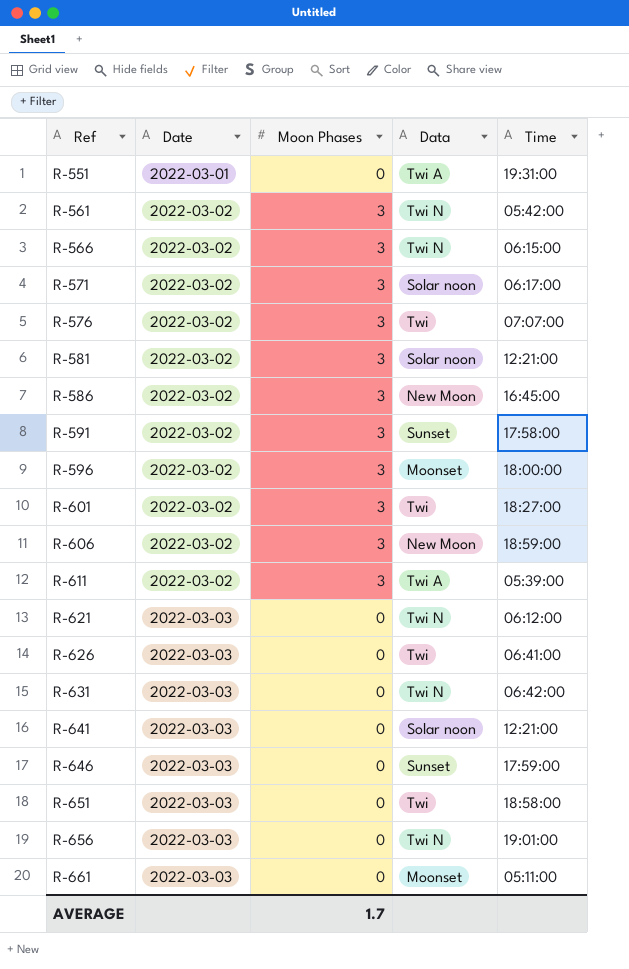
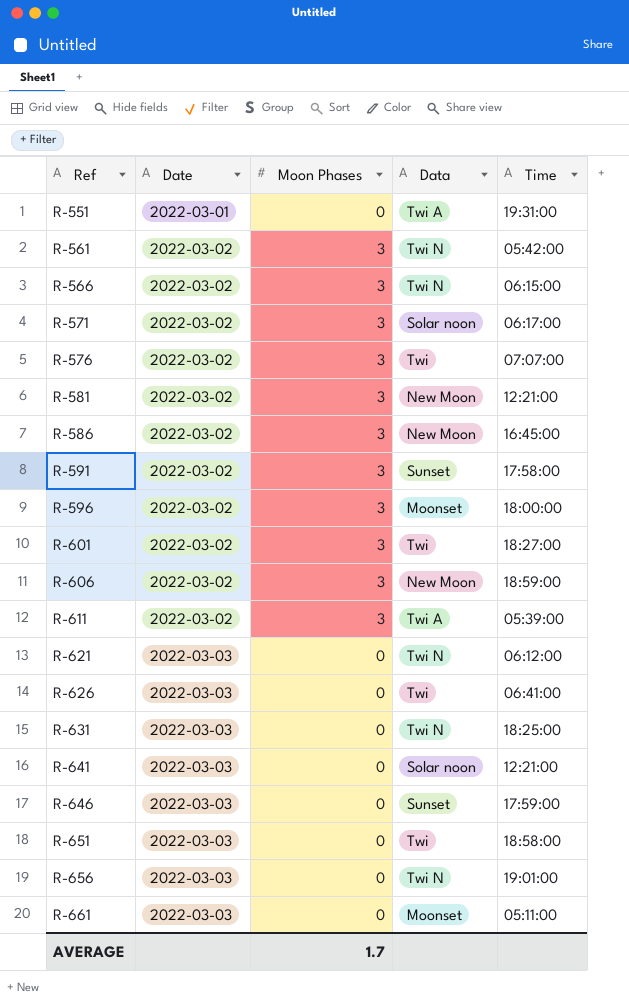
R-581 | Data: Solar noon -> New Moon
R-631 | Time: 06:42:00 -> 18:25:00

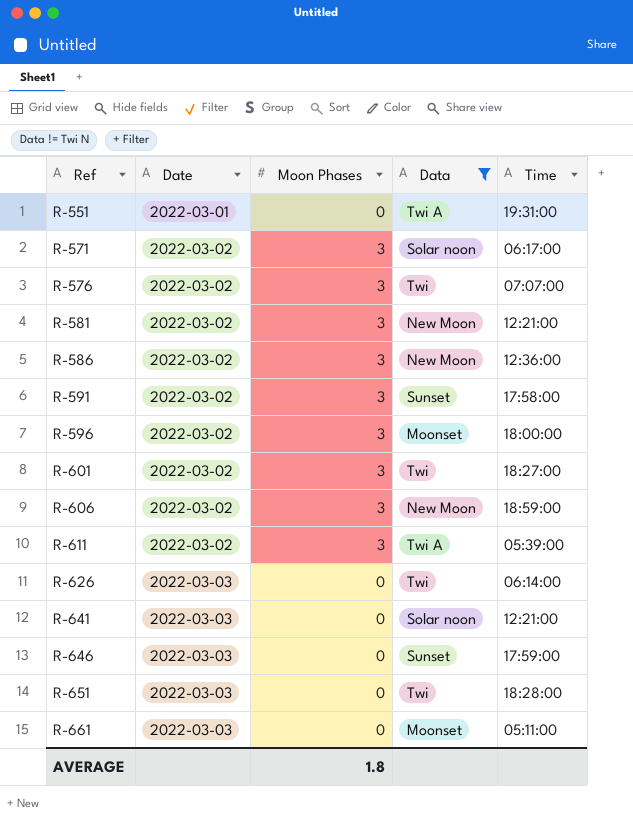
filter: none -> Data != Twi N
R-586 | Time: 16:45:00 -> 12:36:00
R-626 | Time: 06:41:00 -> 06:14:00
R-651 | Time: 18:58:00 -> 18:28:00
AVERAGE | Moon Phases: 1.7 -> 1.8

